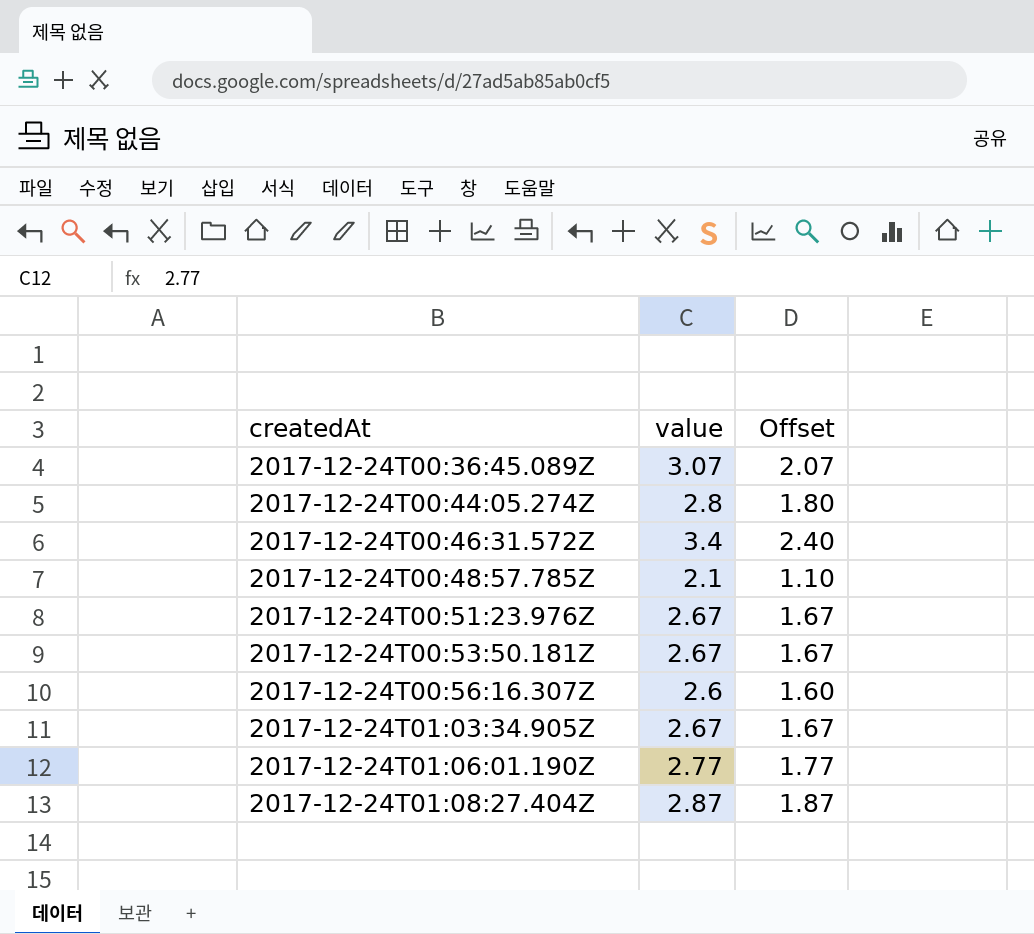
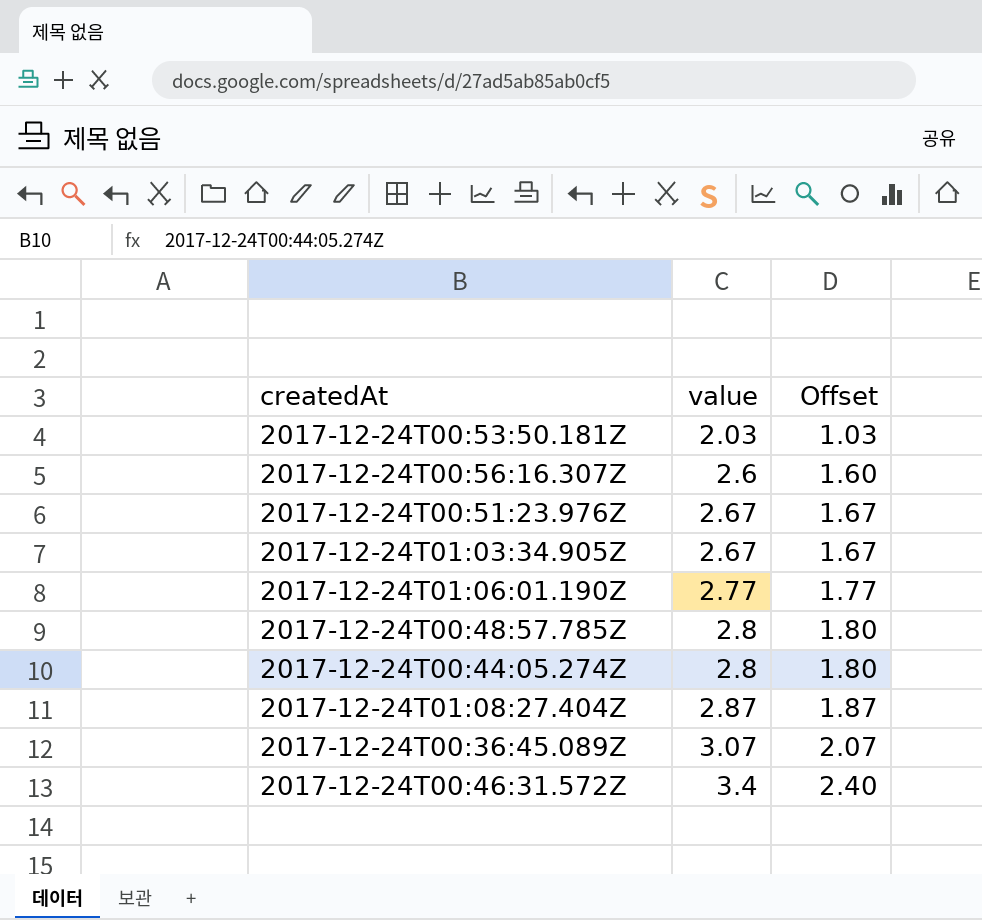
row order: createdAt ascending -> value ascending
2017-12-24T00:53:50.181Z | value: 2.67 -> 2.03
2017-12-24T00:53:50.181Z | Offset: 1.67 -> 1.03
2017-12-24T00:48:57.785Z | value: 2.1 -> 2.8
2017-12-24T00:48:57.785Z | Offset: 1.10 -> 1.80

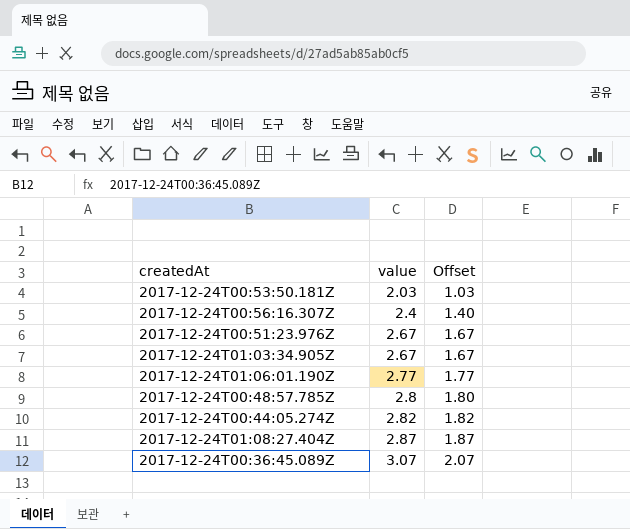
row 2017-12-24T00:46:31.572Z: 3.4 | 2.40 -> none
2017-12-24T00:56:16.307Z | value: 2.6 -> 2.4
2017-12-24T00:56:16.307Z | Offset: 1.60 -> 1.40
2017-12-24T00:44:05.274Z | value: 2.8 -> 2.82
2017-12-24T00:44:05.274Z | Offset: 1.80 -> 1.82

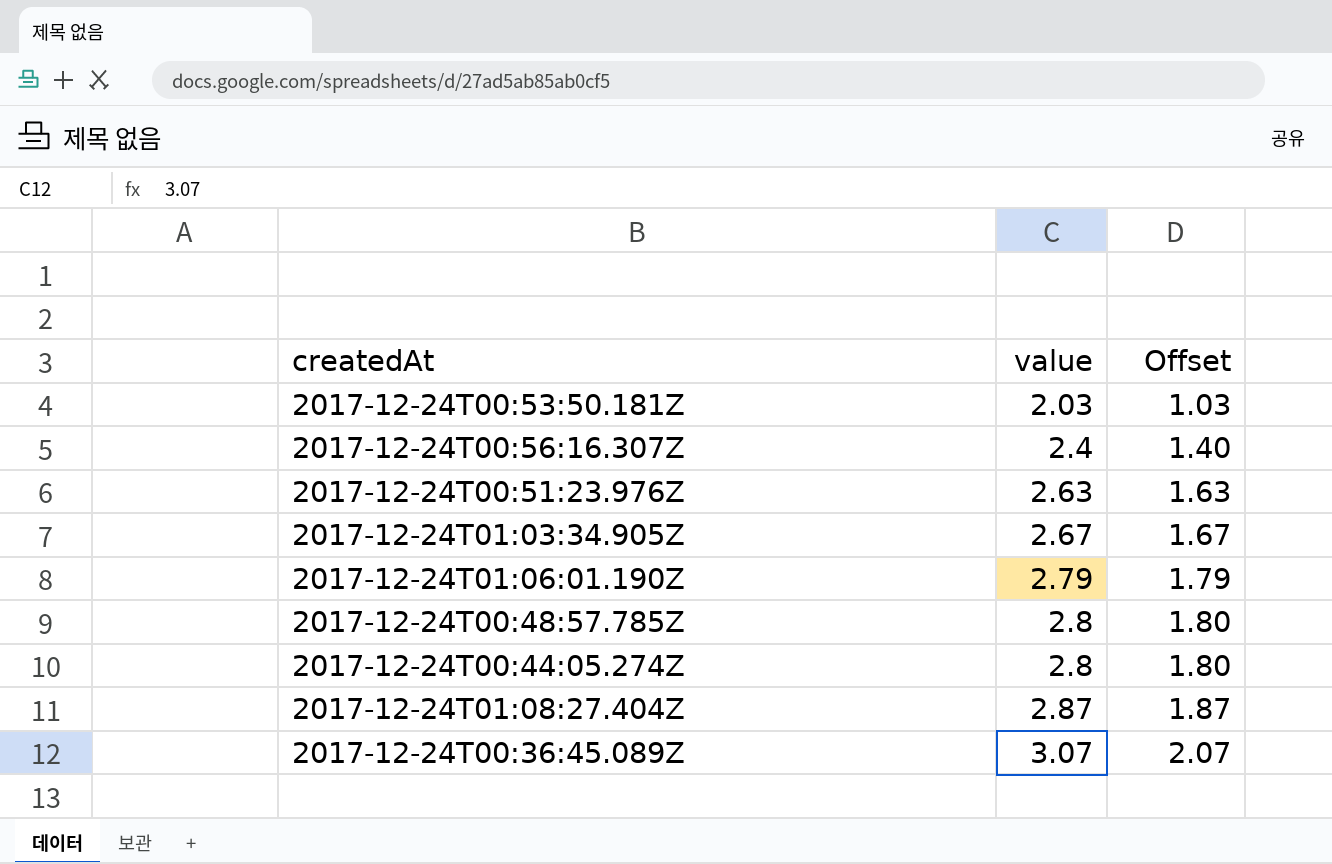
2017-12-24T00:51:23.976Z | value: 2.67 -> 2.63
2017-12-24T00:51:23.976Z | Offset: 1.67 -> 1.63
2017-12-24T01:06:01.190Z | value: 2.77 -> 2.79
2017-12-24T01:06:01.190Z | Offset: 1.77 -> 1.79
2017-12-24T00:44:05.274Z | value: 2.82 -> 2.8
2017-12-24T00:44:05.274Z | Offset: 1.82 -> 1.80

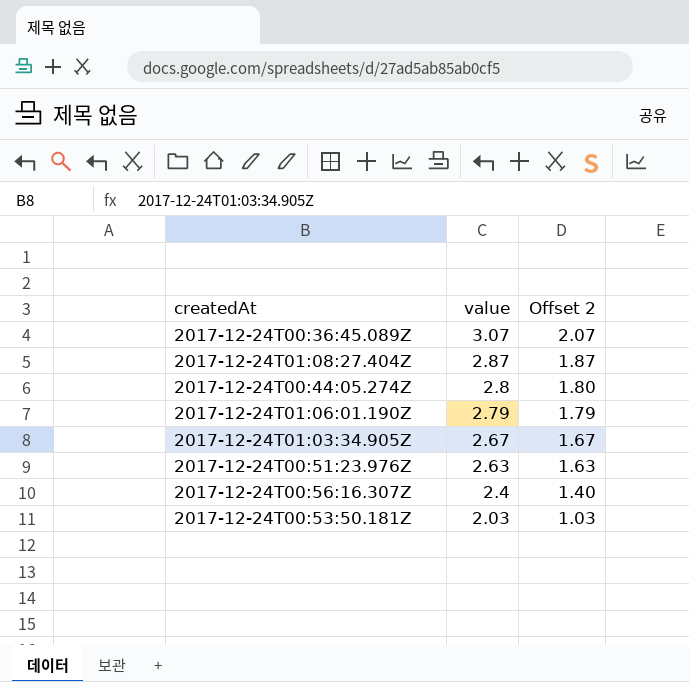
row order: value ascending -> value descending
column name: Offset -> Offset 2
row 2017-12-24T00:48:57.785Z: 2.8 | 1.80 -> none

